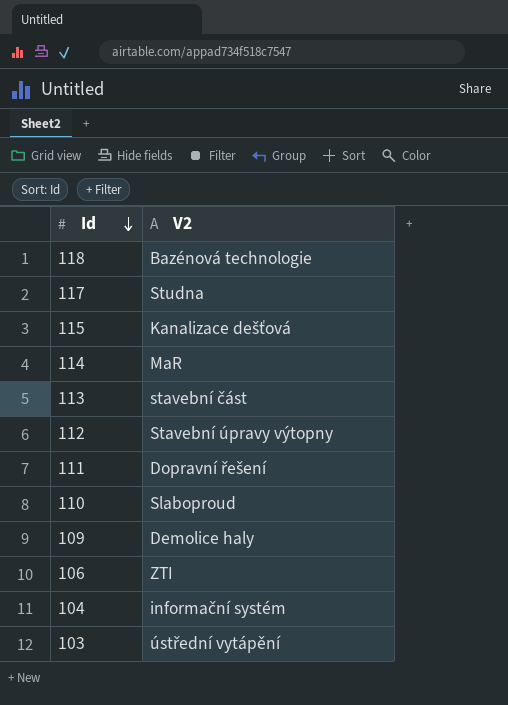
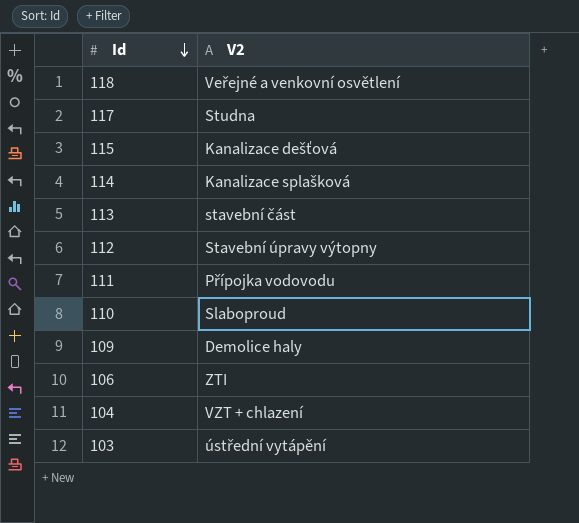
118 | V2: Bazénová technologie -> Veřejné a venkovní osvětlení
114 | V2: MaR -> Kanalizace splašková
111 | V2: Dopravní řešení -> Přípojka vodovodu
104 | V2: informační systém -> VZT + chlazení

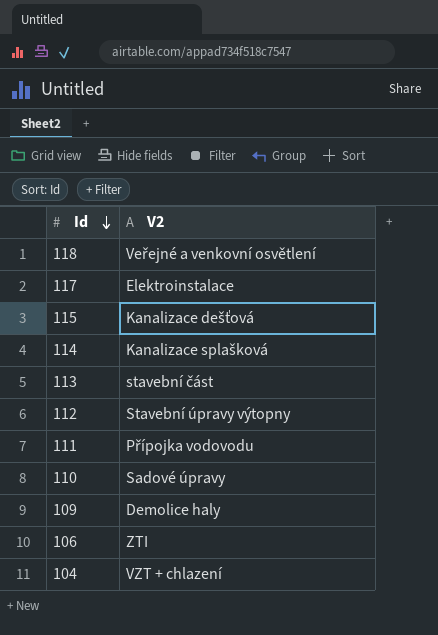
row 103: ústřední vytápění -> none
117 | V2: Studna -> Elektroinstalace
110 | V2: Slaboproud -> Sadové úpravy

